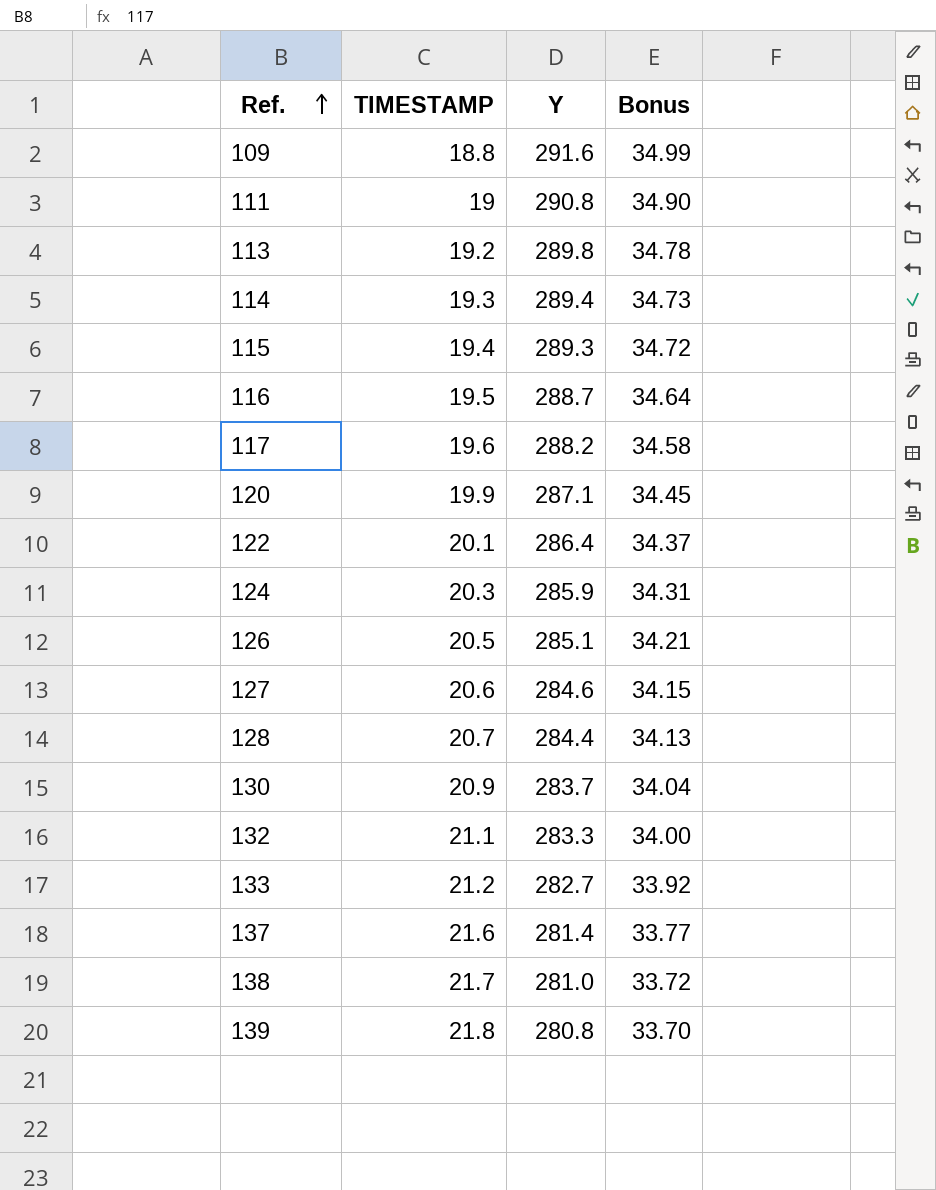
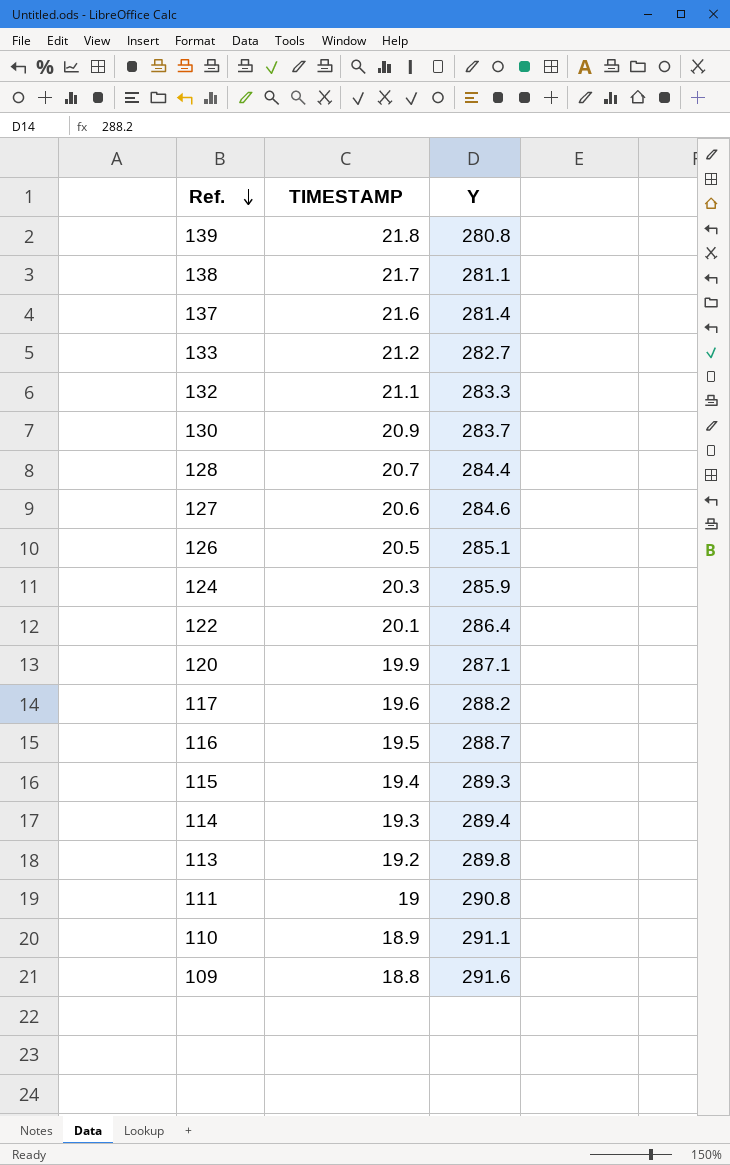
row order: Ref. ascending -> Ref. descending
column Bonus | formula: [Y] * 0.12 -> none
138 | Y: 281.0 -> 281.1
row 110: none -> 18.9 | 291.1

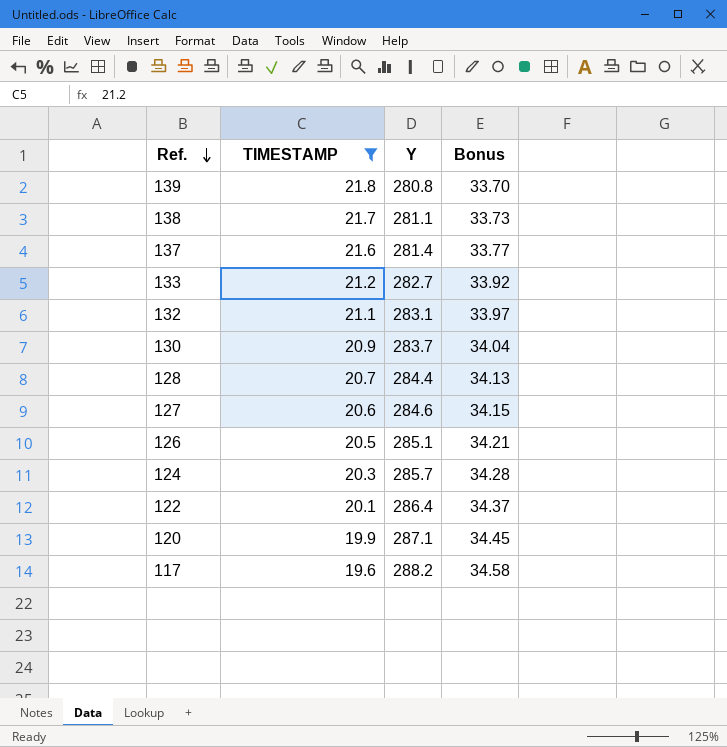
filter: none -> TIMESTAMP >= 19.6
column Bonus | formula: none -> [Y] * 0.12
132 | Y: 283.3 -> 283.1
124 | Y: 285.9 -> 285.7

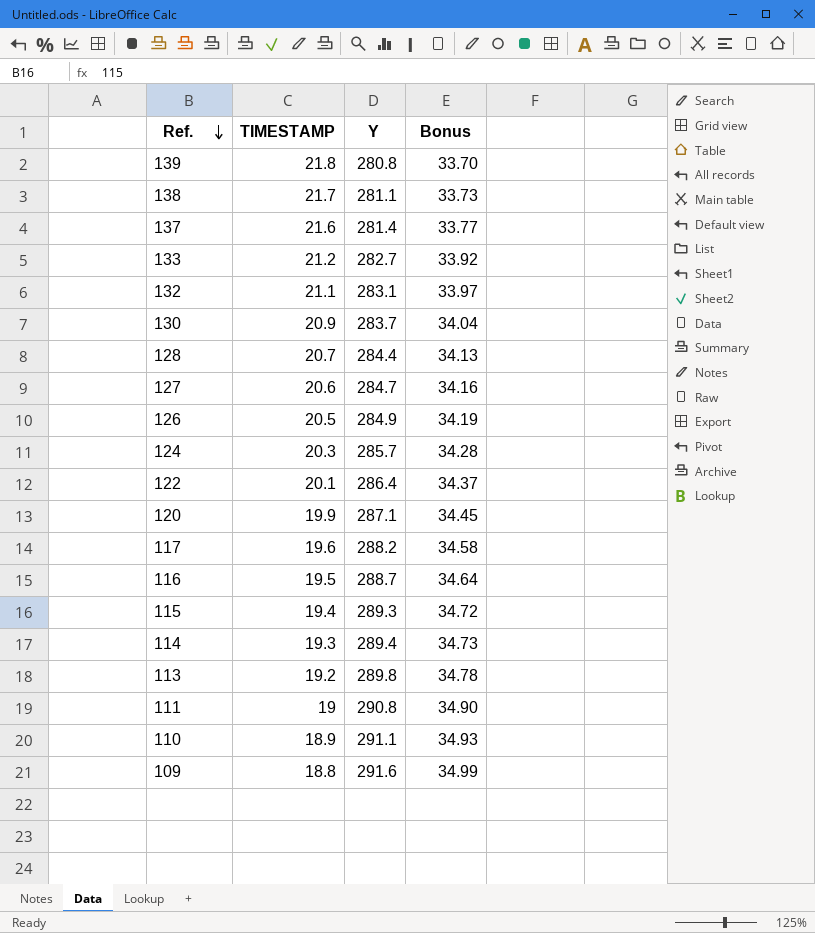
filter: TIMESTAMP >= 19.6 -> none
127 | Y: 284.6 -> 284.7
127 | Bonus: 34.15 -> 34.16
126 | Y: 285.1 -> 284.9
126 | Bonus: 34.21 -> 34.19

